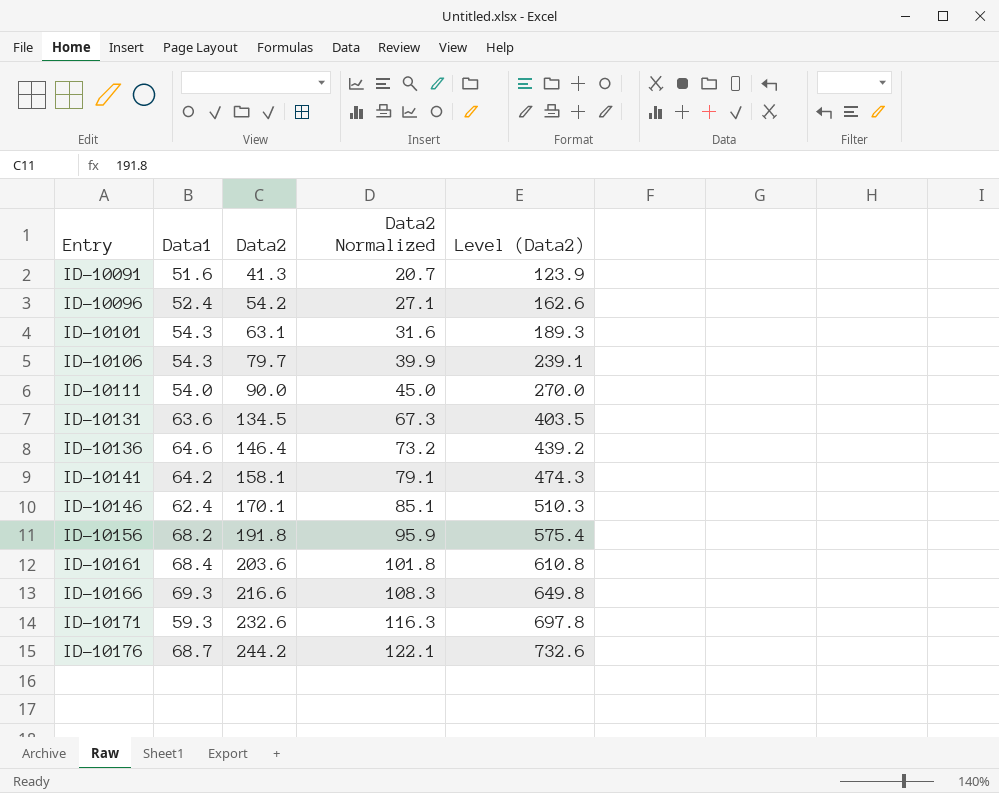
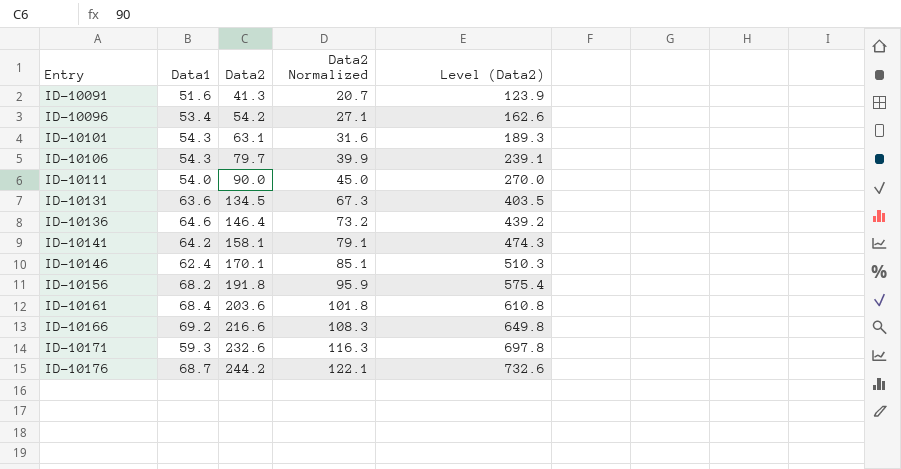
ID-10096 | Data1: 52.4 -> 53.4
ID-10166 | Data1: 69.3 -> 69.2

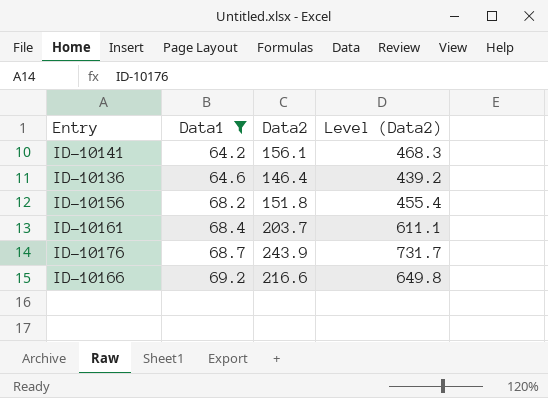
filter: none -> Data1 >= 64.2
row order: Entry ascending -> Data1 ascending
column Data2 Normalized | formula: [Data2] * 0.5 -> none
ID-10141 | Data2: 158.1 -> 156.1
ID-10141 | Level (Data2): 474.3 -> 468.3
ID-10156 | Data2: 191.8 -> 151.8
ID-10156 | Level (Data2): 575.4 -> 455.4
ID-10161 | Data2: 203.6 -> 203.7
ID-10161 | Level (Data2): 610.8 -> 611.1
ID-10176 | Data2: 244.2 -> 243.9
ID-10176 | Level (Data2): 732.6 -> 731.7

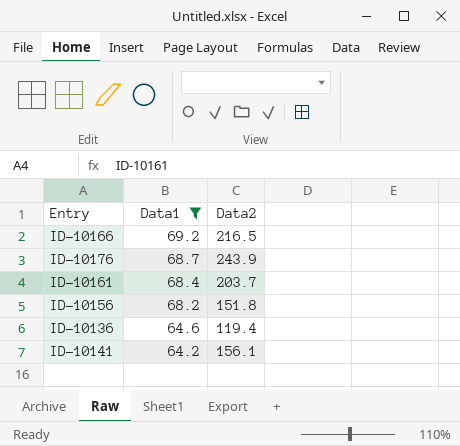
row order: Data1 ascending -> Data1 descending
column Level (Data2) | formula: [Data2] * 3 -> none
ID-10166 | Data2: 216.6 -> 216.5
ID-10136 | Data2: 146.4 -> 119.4

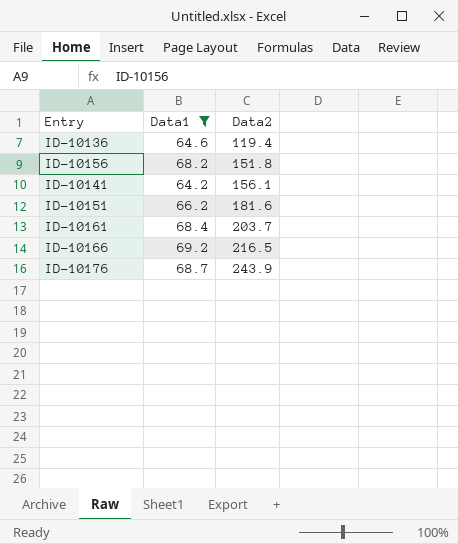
row order: Data1 descending -> Data2 ascending
row ID-10151: none -> 66.2 | 181.6

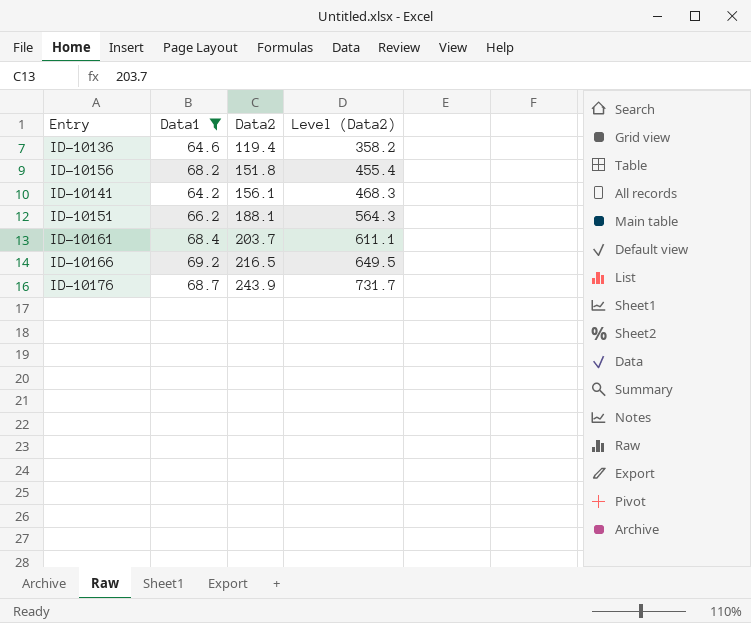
column Level (Data2) | formula: none -> [Data2] * 3
ID-10151 | Data2: 181.6 -> 188.1

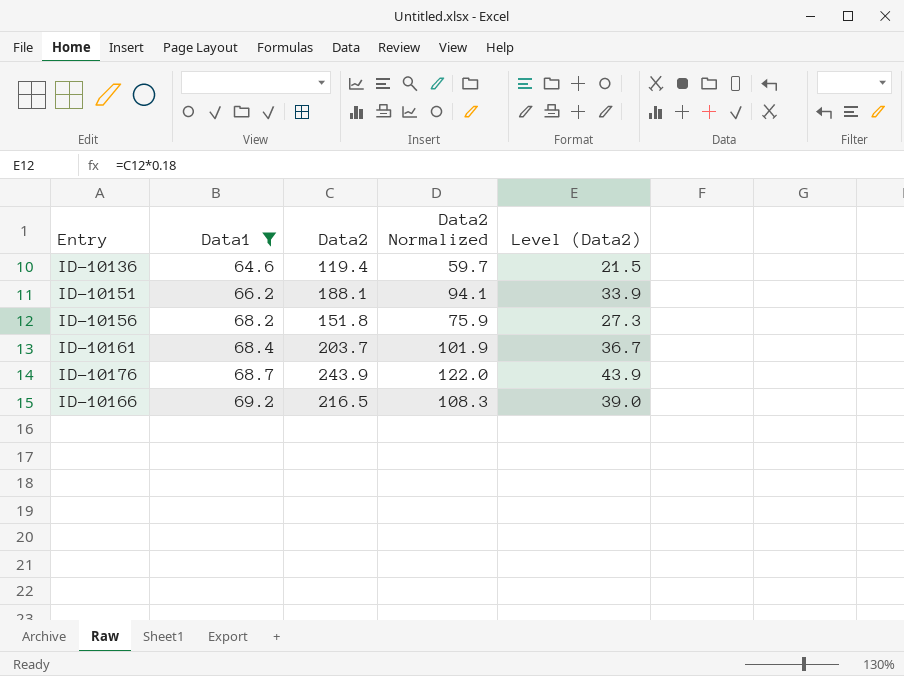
row order: Data2 ascending -> Data1 ascending
column Data2 Normalized | formula: none -> [Data2] * 0.5
column Level (Data2) | formula: [Data2] * 3 -> [Data2] * 0.18
row ID-10141: 64.2 | 156.1 | 468.3 -> none

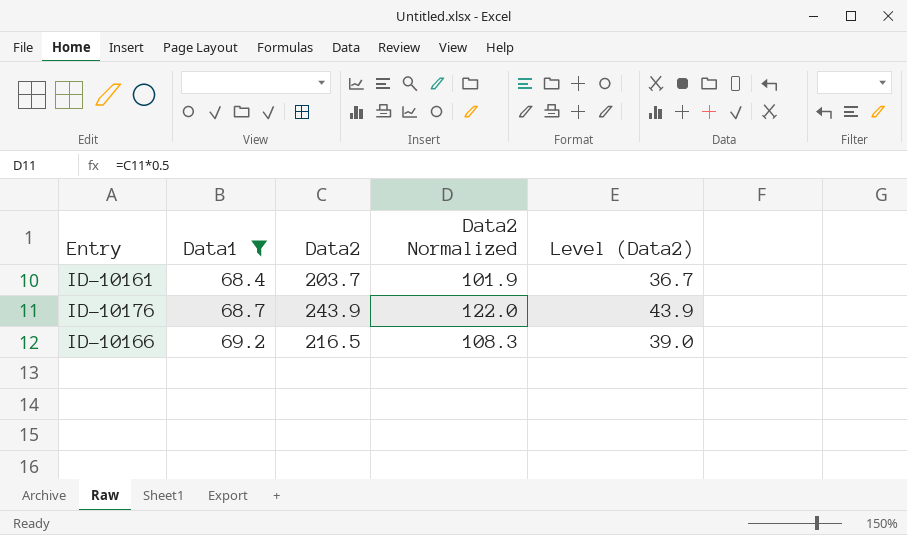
row ID-10136: 64.6 | 119.4 | 59.7 | 21.5 -> none
row ID-10151: 66.2 | 188.1 | 94.1 | 33.9 -> none
row ID-10156: 68.2 | 151.8 | 75.9 | 27.3 -> none

